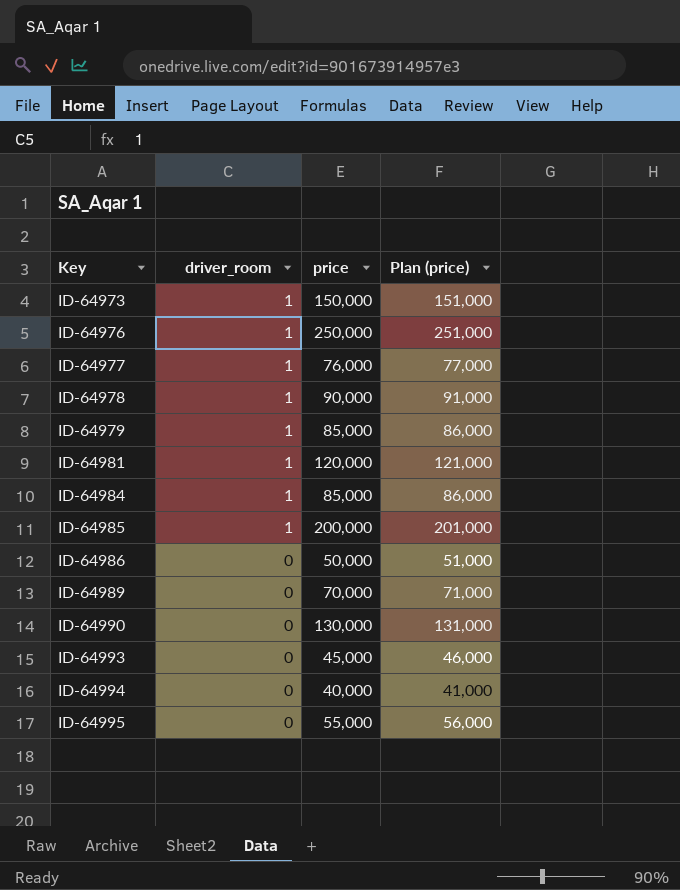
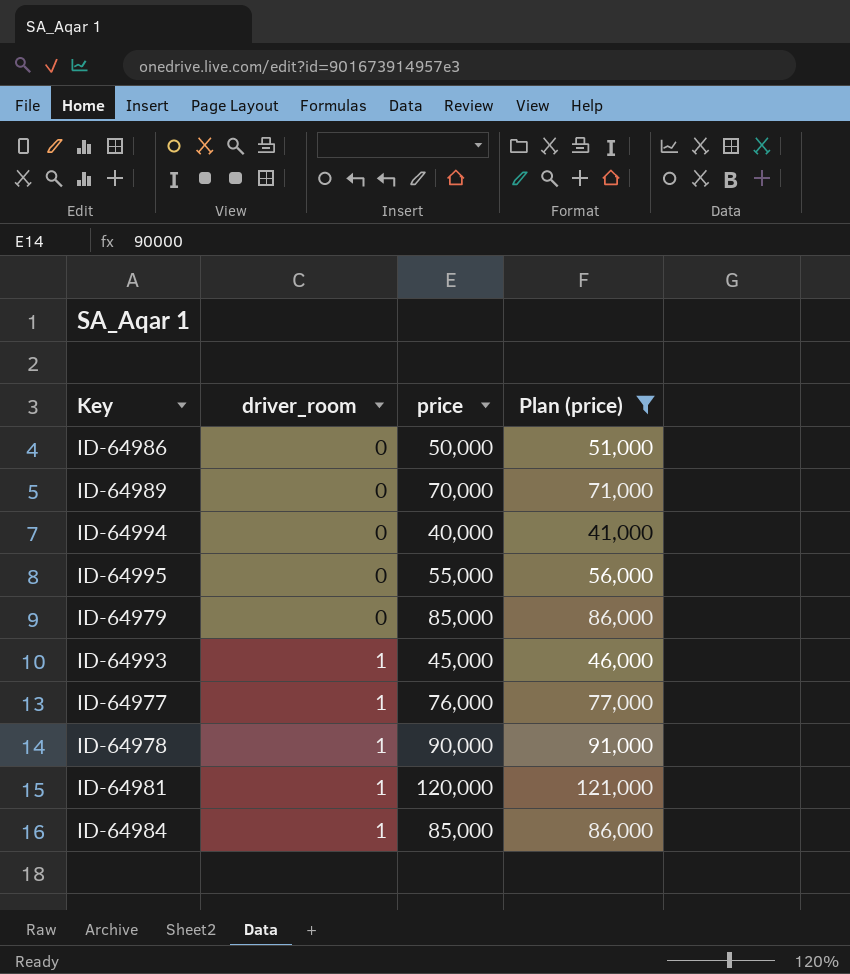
filter: none -> Plan (price) <= 121,000
row order: Key ascending -> driver_room ascending
ID-64979 | driver_room: 1 -> 0
ID-64993 | driver_room: 0 -> 1

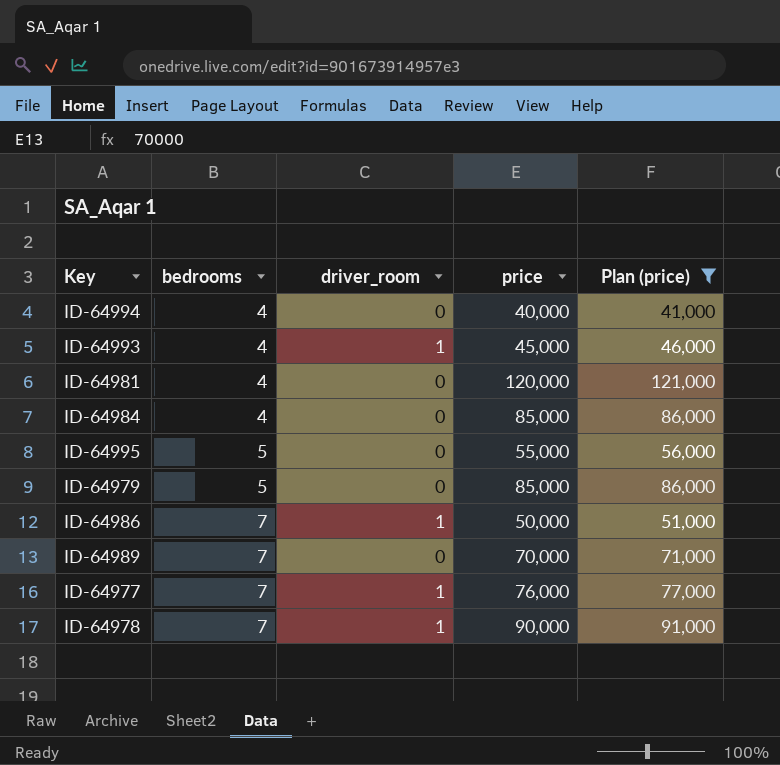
row order: driver_room ascending -> bedrooms ascending
column bedrooms | position: none -> 2
ID-64981 | driver_room: 1 -> 0
ID-64984 | driver_room: 1 -> 0
ID-64986 | driver_room: 0 -> 1

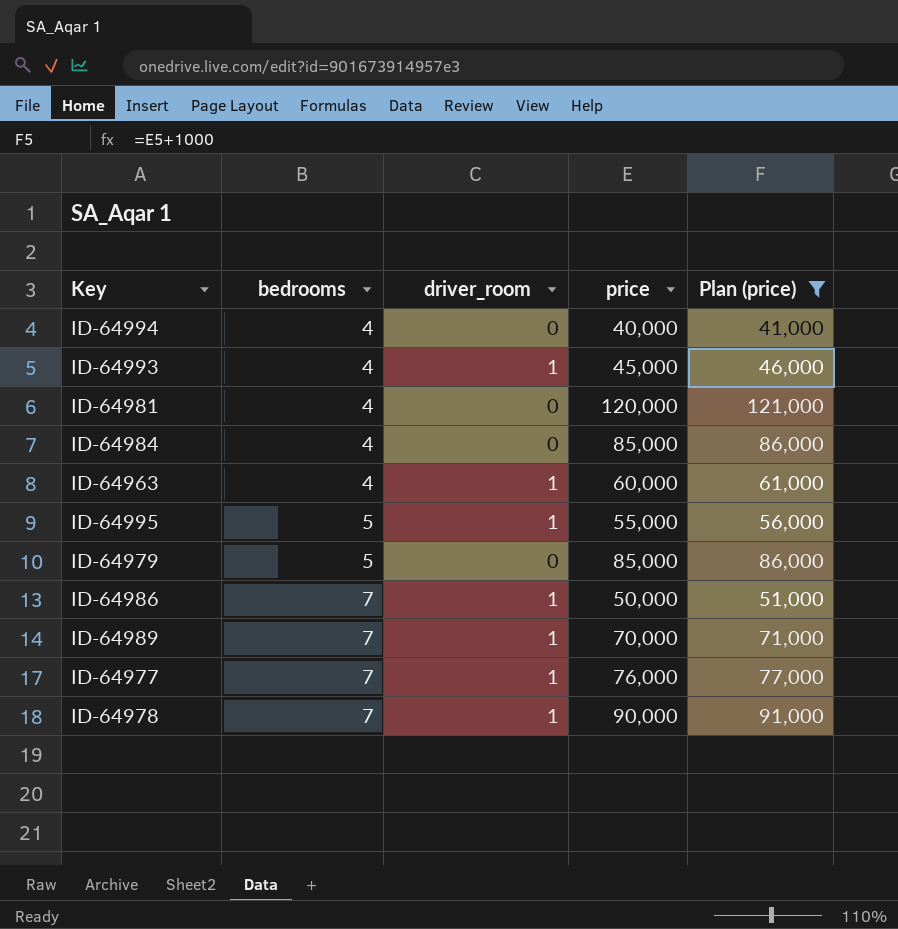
row ID-64963: none -> 4 | 1 | 60,000 | 61,000
ID-64995 | driver_room: 0 -> 1
ID-64989 | driver_room: 0 -> 1

